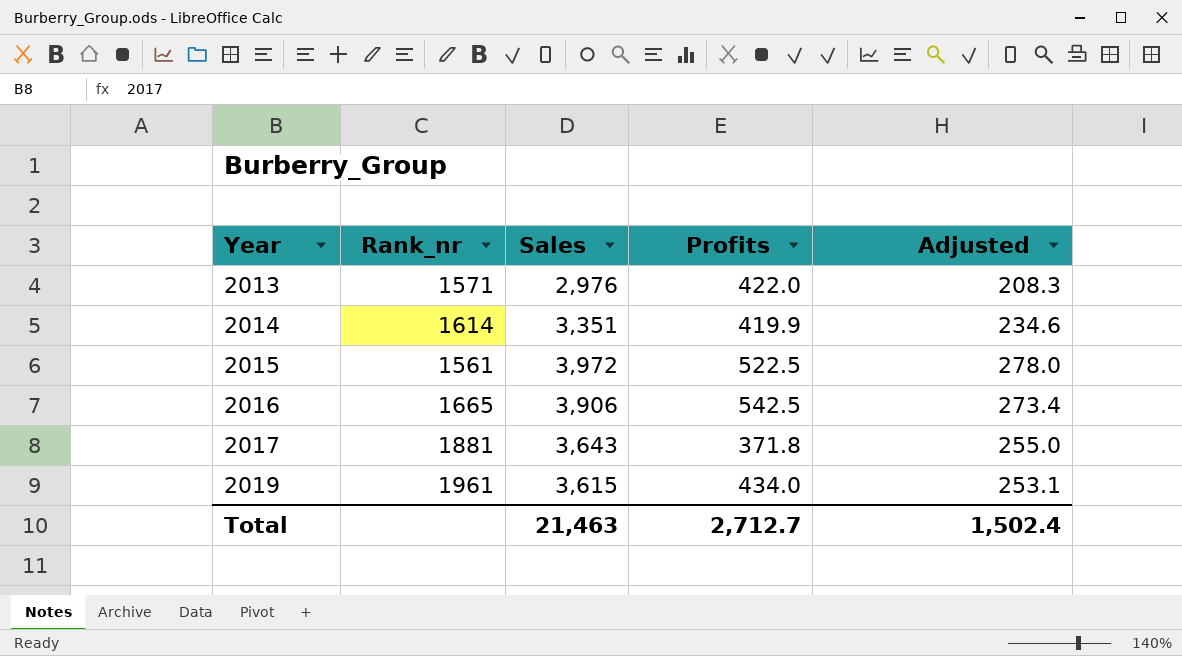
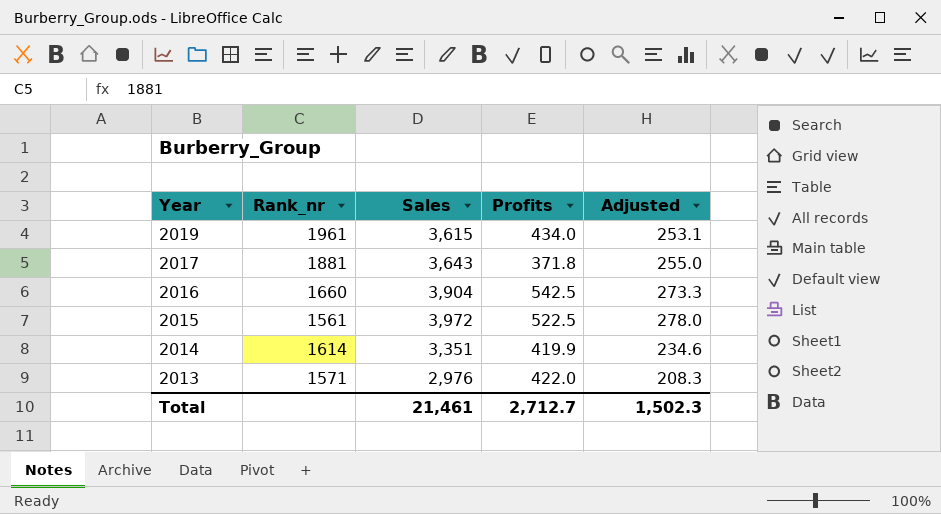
row order: Year ascending -> Year descending
2016 | Rank_nr: 1665 -> 1660
2016 | Sales: 3,906 -> 3,904
2016 | Adjusted: 273.4 -> 273.3
Total | Sales: 21,463 -> 21,461
Total | Adjusted: 1,502.4 -> 1,502.3

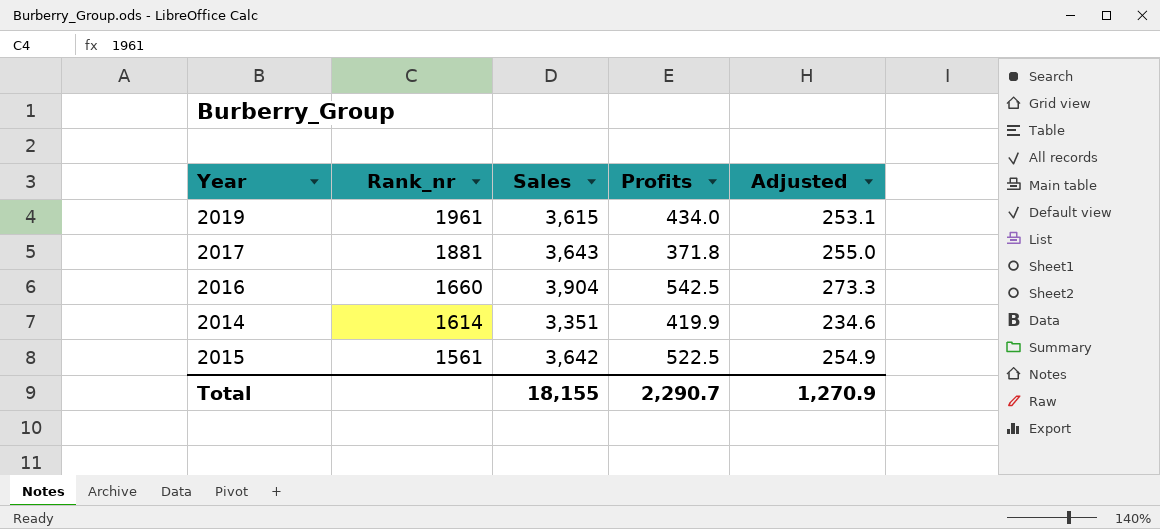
row order: Year descending -> Rank_nr descending
row 2013: 1571 | 2,976 | 422.0 | 208.3 -> none
2015 | Sales: 3,972 -> 3,642
2015 | Adjusted: 278.0 -> 254.9
Total | Sales: 21,461 -> 18,155
Total | Profits: 2,712.7 -> 2,290.7
Total | Adjusted: 1,502.3 -> 1,270.9

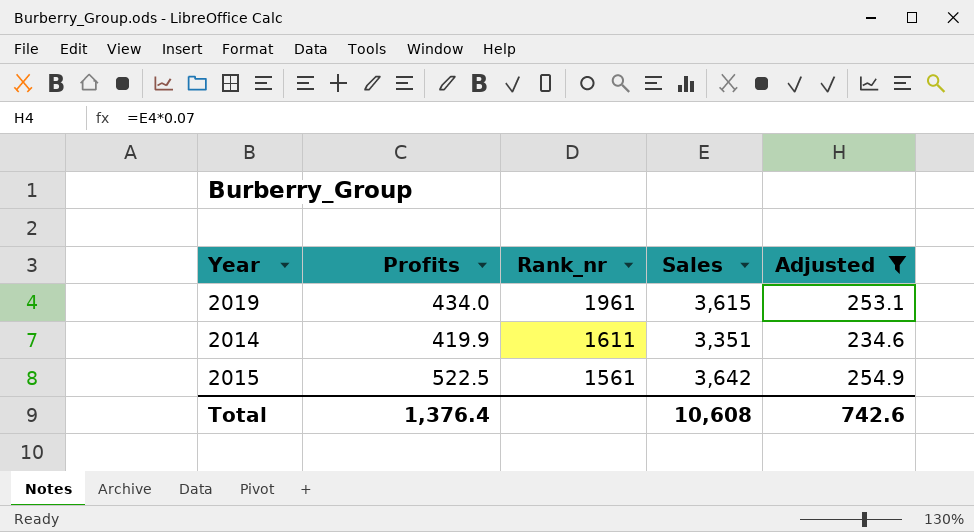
filter: none -> Adjusted <= 254.9
column Profits | position: 4 -> 2
2014 | Rank_nr: 1614 -> 1611
Total | Profits: 2,290.7 -> 1,376.4
Total | Sales: 18,155 -> 10,608
Total | Adjusted: 1,270.9 -> 742.6

